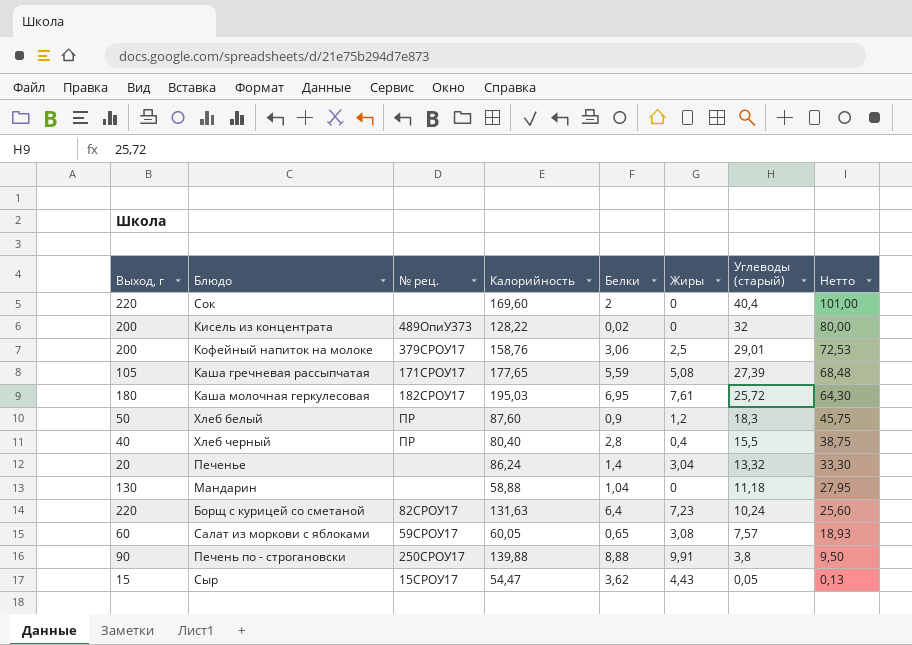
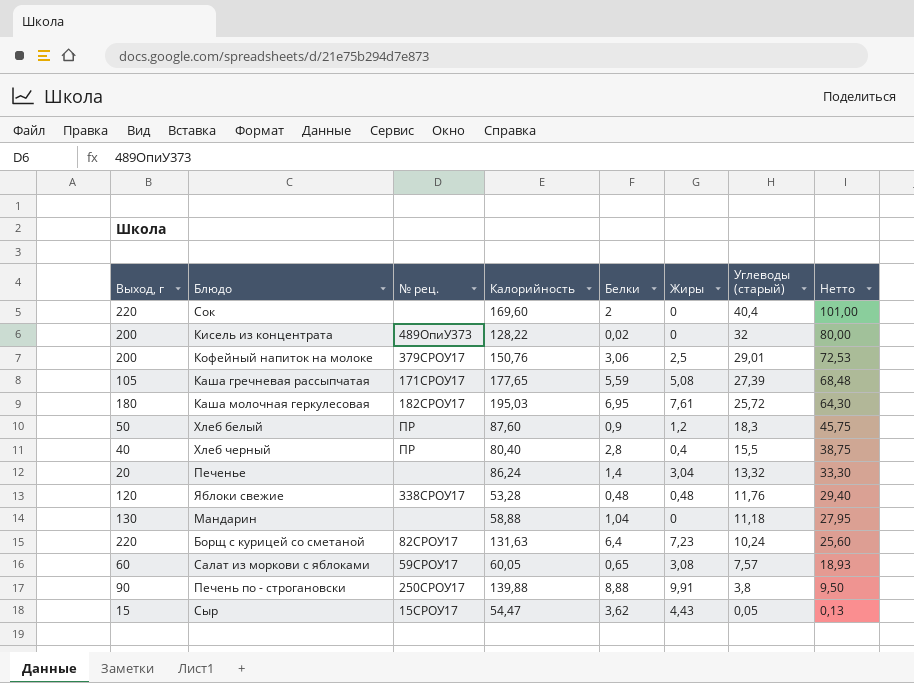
Кофейный напиток на молоке | Калорийность: 158,76 -> 150,76
row Яблоки свежие: none -> 120 | 338СРОУ17 | 53,28 | 0,48 | 0,48 | 11,76 | 29,40

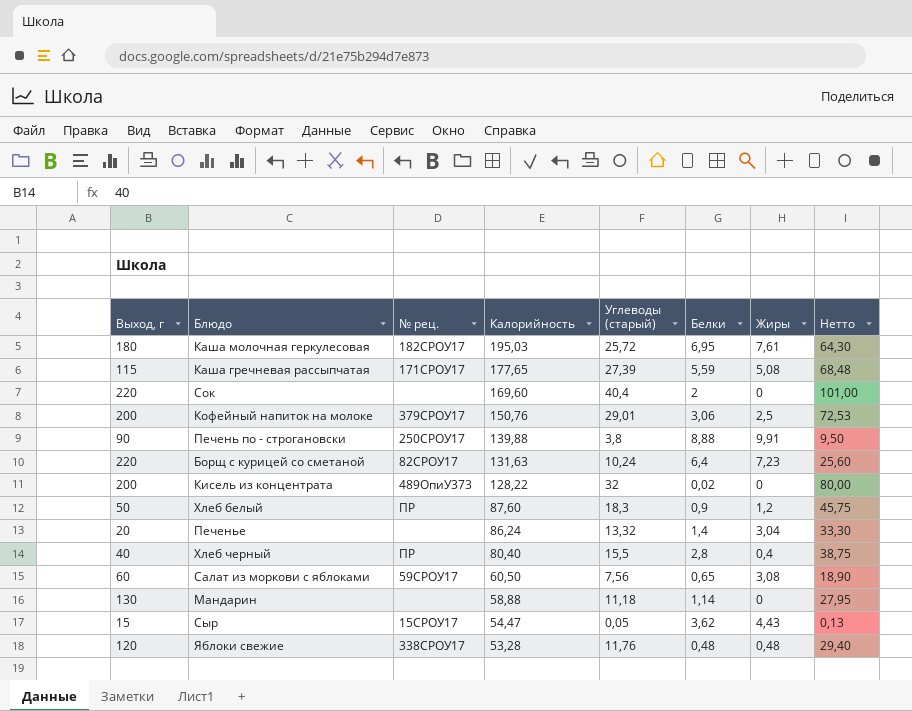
row order: Углеводы (старый) descending -> Калорийность descending
column Углеводы (старый) | position: 7 -> 5
Каша гречневая рассыпчатая | Выход, г: 105 -> 115
Салат из моркови с яблоками | Калорийность: 60,05 -> 60,50
Салат из моркови с яблоками | Углеводы (старый): 7,57 -> 7,56
Салат из моркови с яблоками | Нетто: 18,93 -> 18,90
Мандарин | Белки: 1,04 -> 1,14

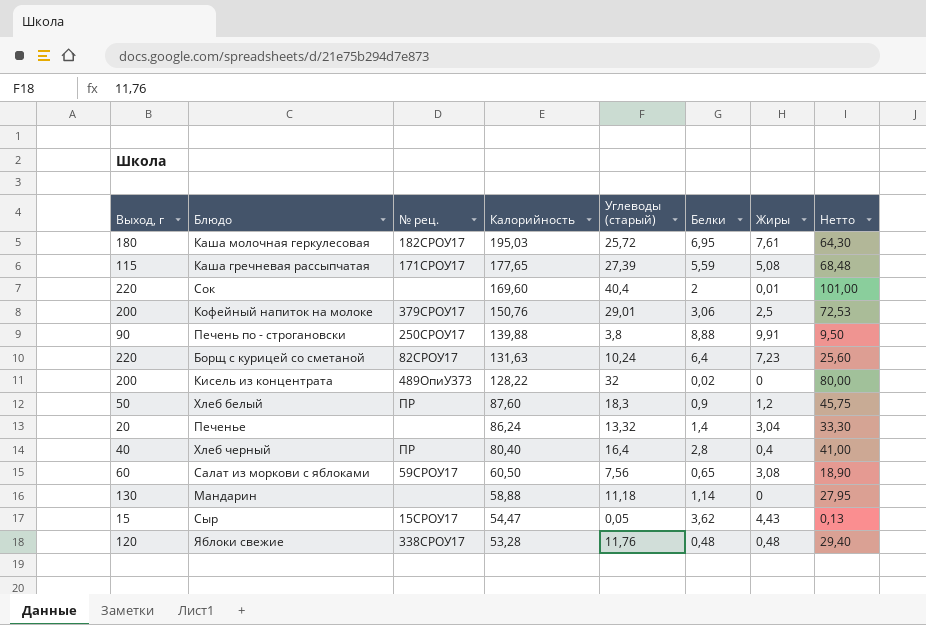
Сок | Жиры: 0 -> 0,01
Хлеб черный | Углеводы (старый): 15,5 -> 16,4
Хлеб черный | Нетто: 38,75 -> 41,00

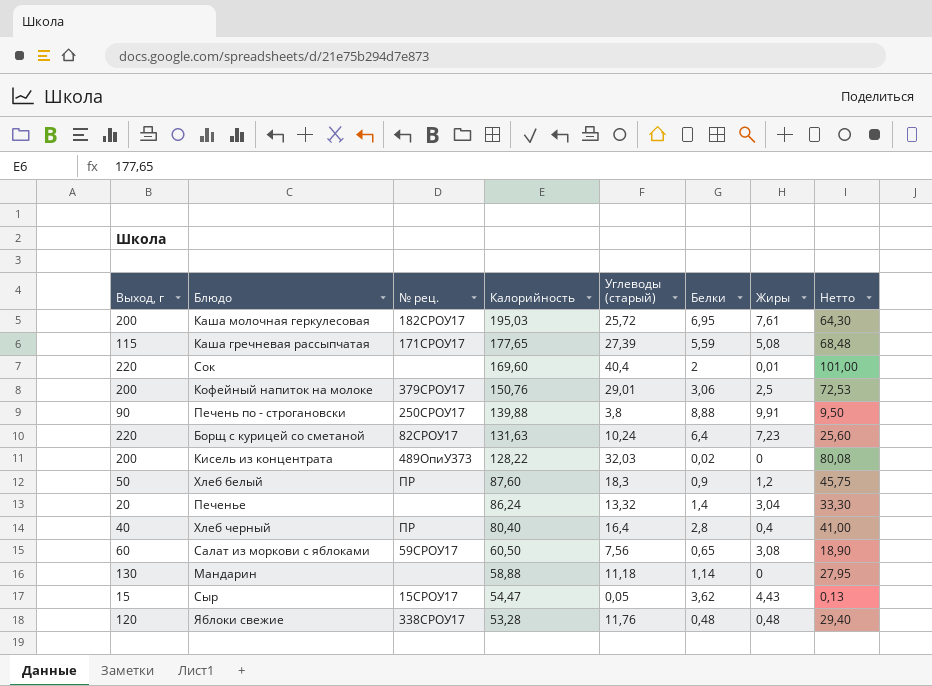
Каша молочная геркулесовая | Выход, г: 180 -> 200
Кисель из концентрата | Углеводы (старый): 32 -> 32,03
Кисель из концентрата | Нетто: 80,00 -> 80,08

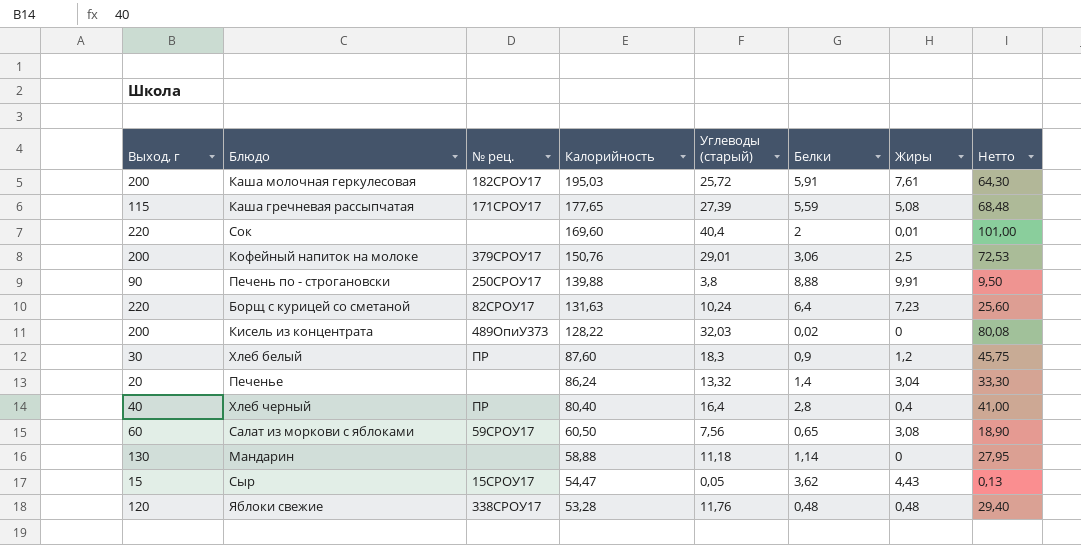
Каша молочная геркулесовая | Белки: 6,95 -> 5,91
Хлеб белый | Выход, г: 50 -> 30

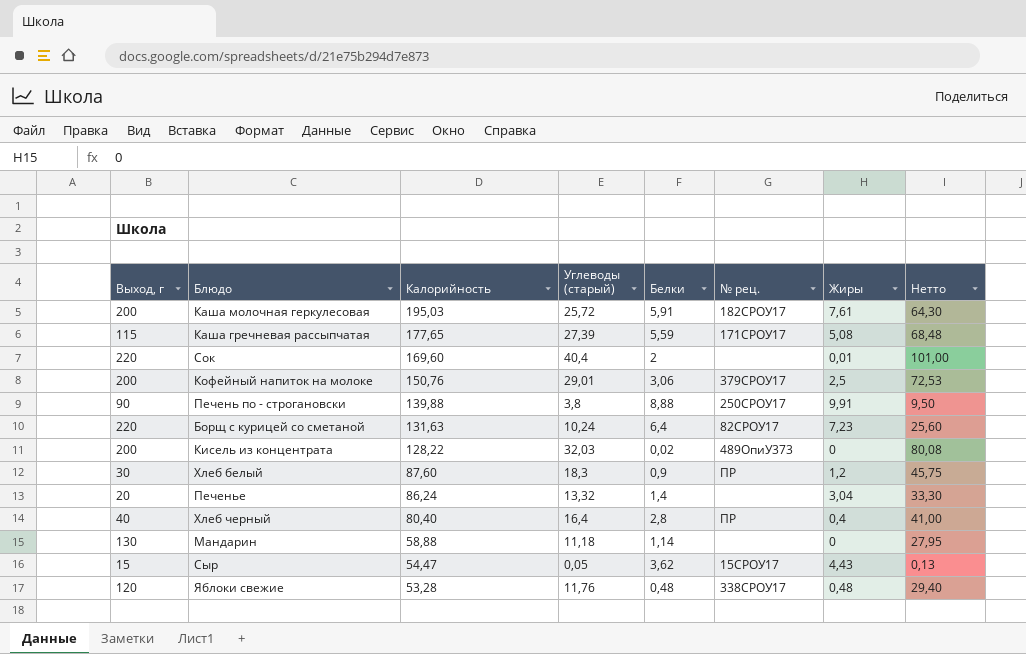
column № рец. | position: 3 -> 6
row Салат из моркови с яблоками: 60 | 59СРОУ17 | 60,50 | 7,56 | 0,65 | 3,08 | 18,90 -> none

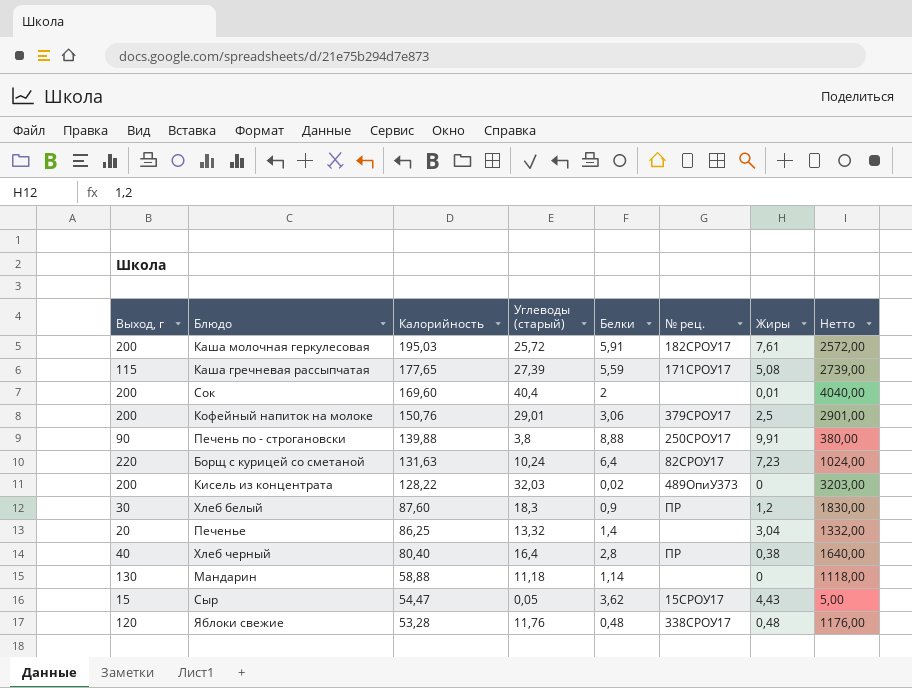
column Нетто | formula: [Углеводы (старый)] * 2,5 -> [Углеводы (старый)] * 100
Сок | Выход, г: 220 -> 200
Печенье | Калорийность: 86,24 -> 86,25
Хлеб черный | Жиры: 0,4 -> 0,38

